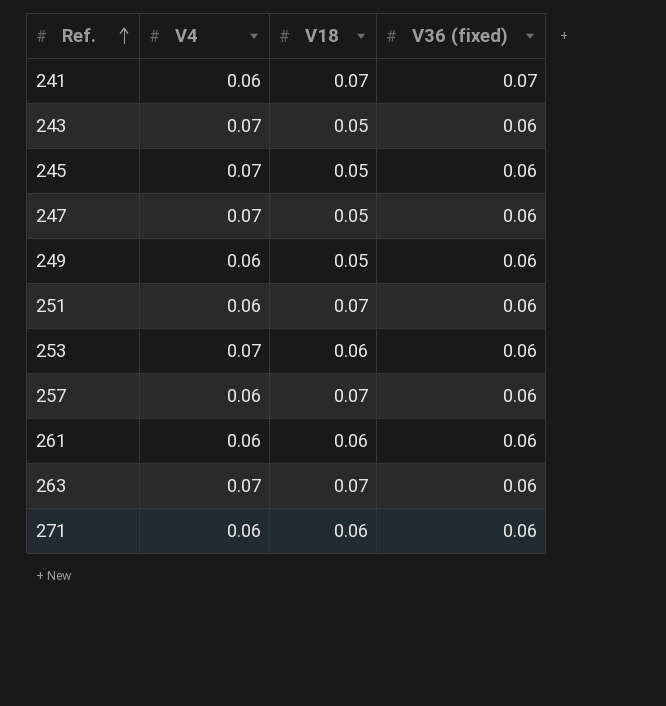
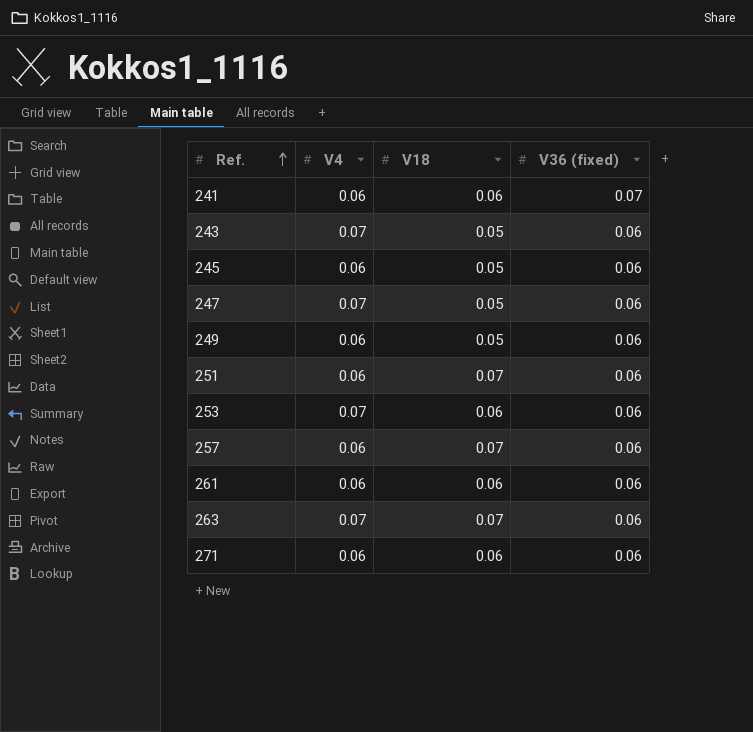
241 | V18: 0.07 -> 0.06
245 | V4: 0.07 -> 0.06

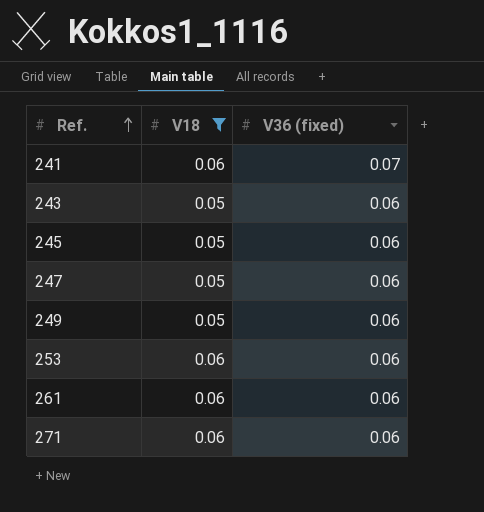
filter: none -> V18 != 0.07
column V4 | position: 2 -> none

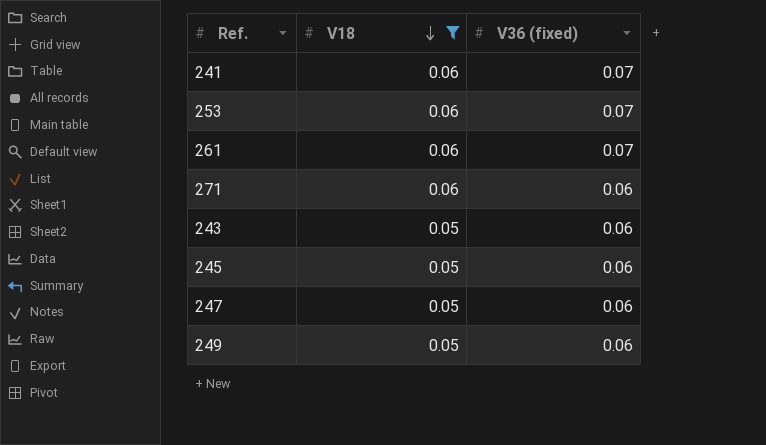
row order: Ref. ascending -> V18 descending
253 | V36 (fixed): 0.06 -> 0.07
261 | V36 (fixed): 0.06 -> 0.07

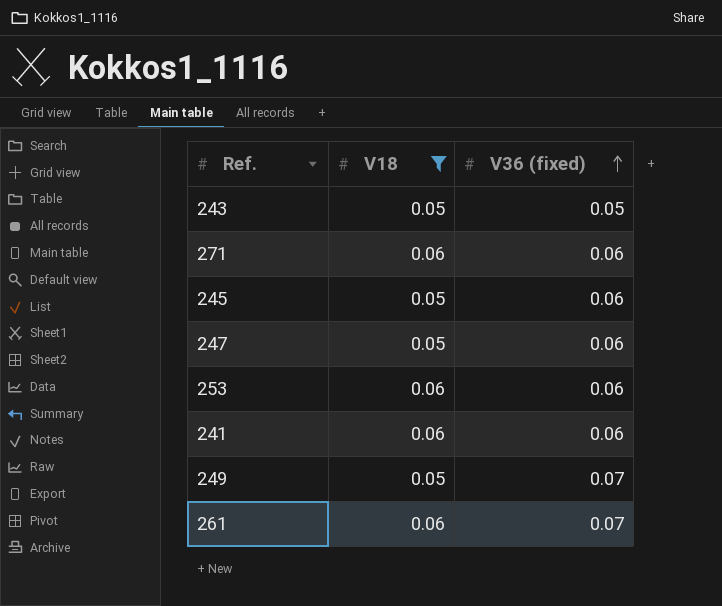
row order: V18 descending -> V36 (fixed) ascending
243 | V36 (fixed): 0.06 -> 0.05
253 | V36 (fixed): 0.07 -> 0.06
241 | V36 (fixed): 0.07 -> 0.06
249 | V36 (fixed): 0.06 -> 0.07

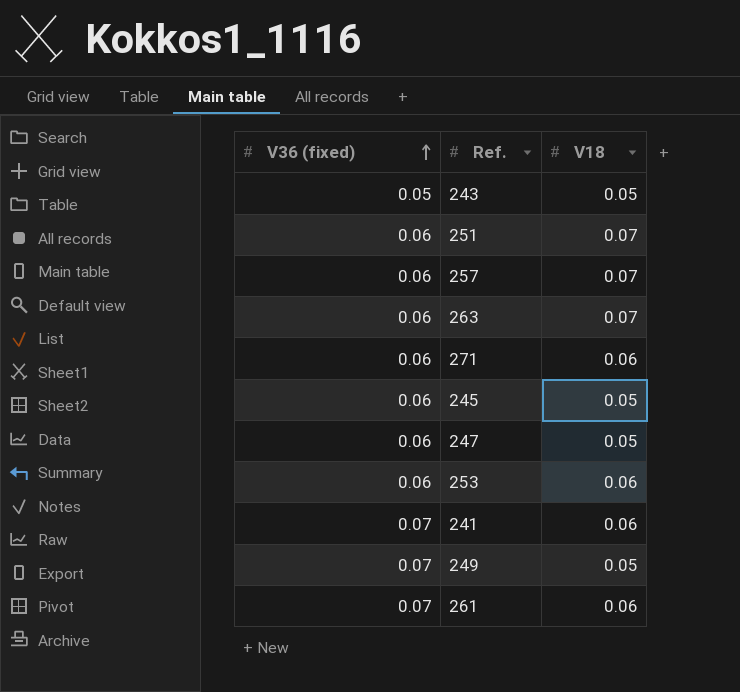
filter: V18 != 0.07 -> none
column V36 (fixed) | position: 3 -> 1
241 | V36 (fixed): 0.06 -> 0.07

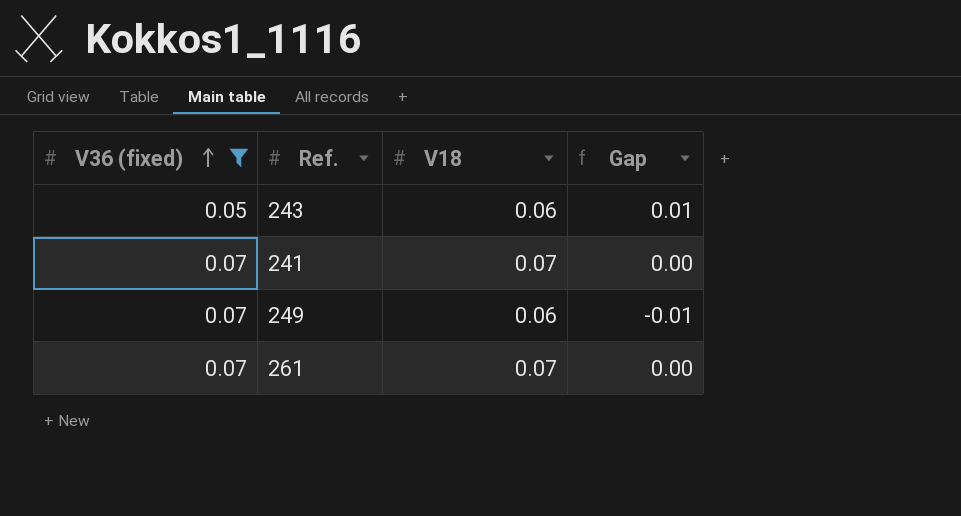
filter: none -> V36 (fixed) != 0.06
column Gap | formula: none -> [V18] - [V36 (fixed)]
243 | V18: 0.05 -> 0.06
241 | V18: 0.06 -> 0.07
249 | V18: 0.05 -> 0.06
261 | V18: 0.06 -> 0.07

